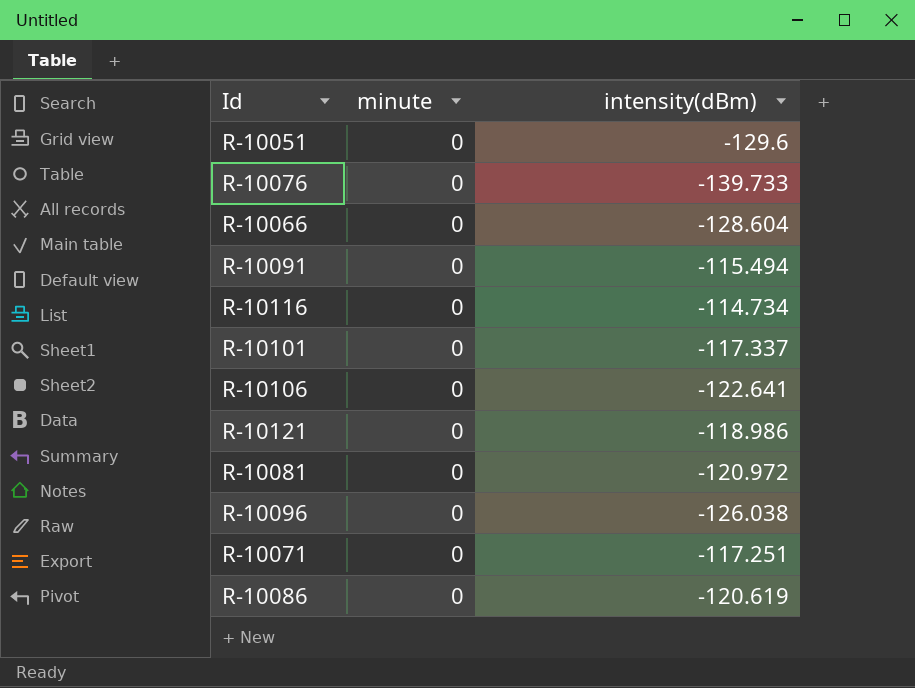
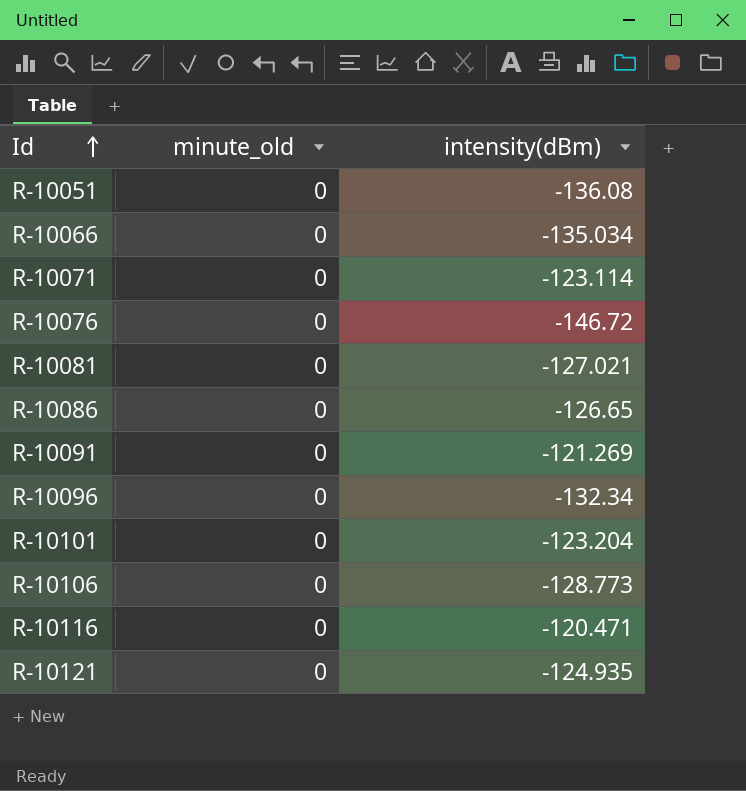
row order: none -> Id ascending
column name: minute -> minute_old
R-10051 | intensity(dBm): -129.6 -> -136.08
R-10066 | intensity(dBm): -128.604 -> -135.034
R-10071 | intensity(dBm): -117.251 -> -123.114
R-10076 | intensity(dBm): -139.733 -> -146.72
R-10081 | intensity(dBm): -120.972 -> -127.021
R-10086 | intensity(dBm): -120.619 -> -126.65
R-10091 | intensity(dBm): -115.494 -> -121.269
R-10096 | intensity(dBm): -126.038 -> -132.34
R-10101 | intensity(dBm): -117.337 -> -123.204
R-10106 | intensity(dBm): -122.641 -> -128.773
R-10116 | intensity(dBm): -114.734 -> -120.471
R-10121 | intensity(dBm): -118.986 -> -124.935

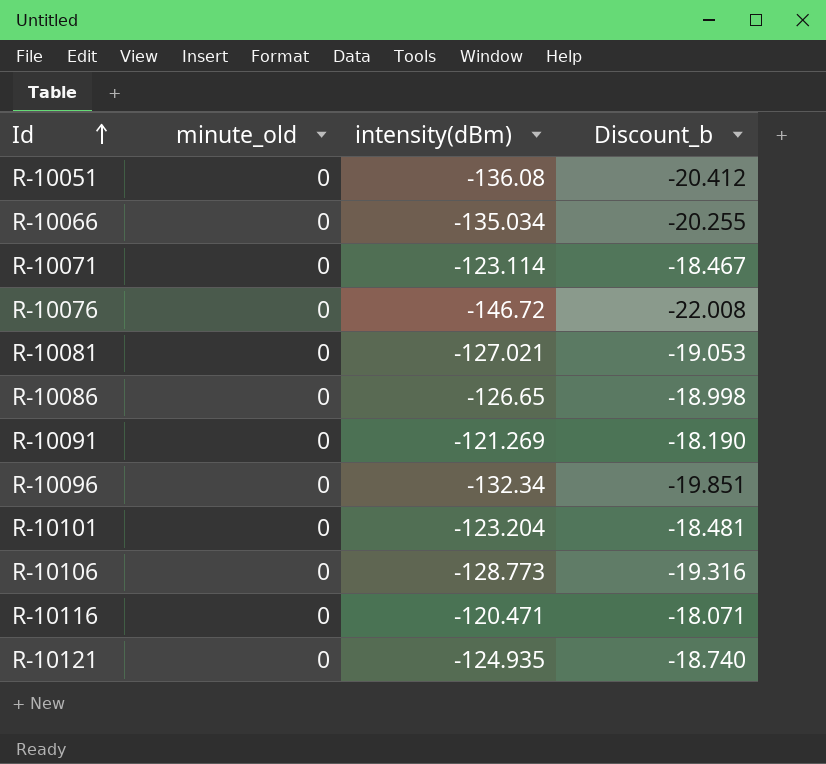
column Discount_b | formula: none -> [intensity(dBm)] * 0.15

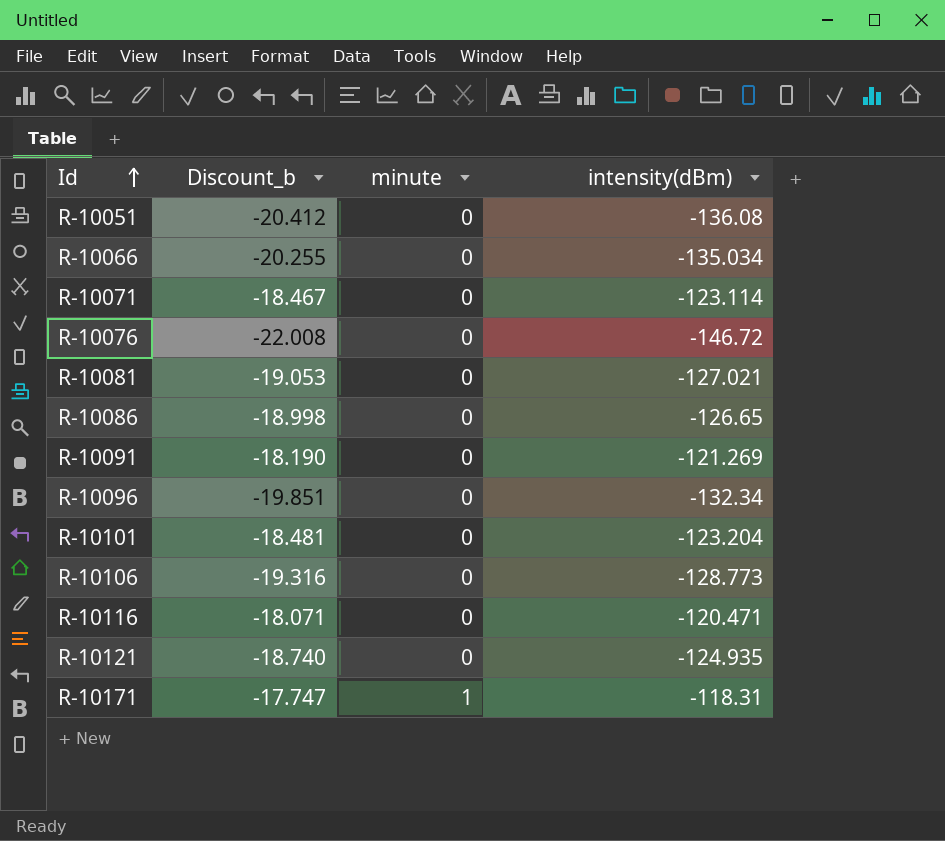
column Discount_b | position: 4 -> 2
column name: minute_old -> minute
row R-10171: none -> -17.747 | 1 | -118.31

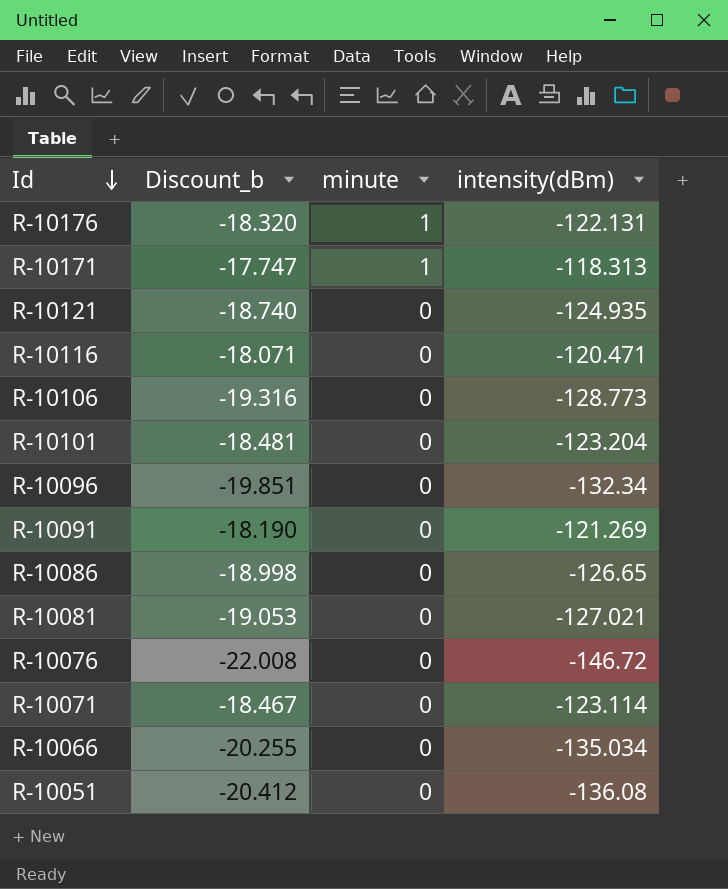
row order: Id ascending -> Id descending
row R-10176: none -> -18.320 | 1 | -122.131
R-10171 | intensity(dBm): -118.31 -> -118.313

